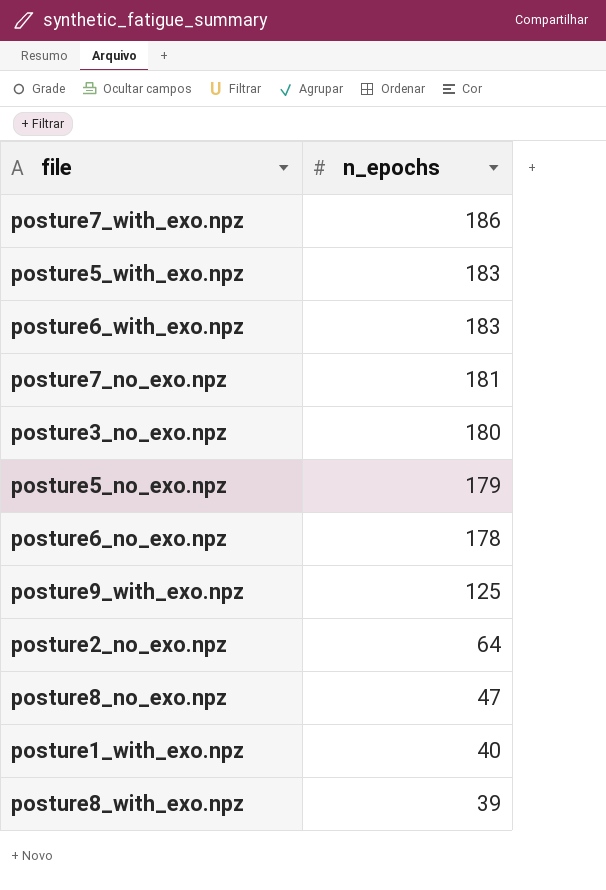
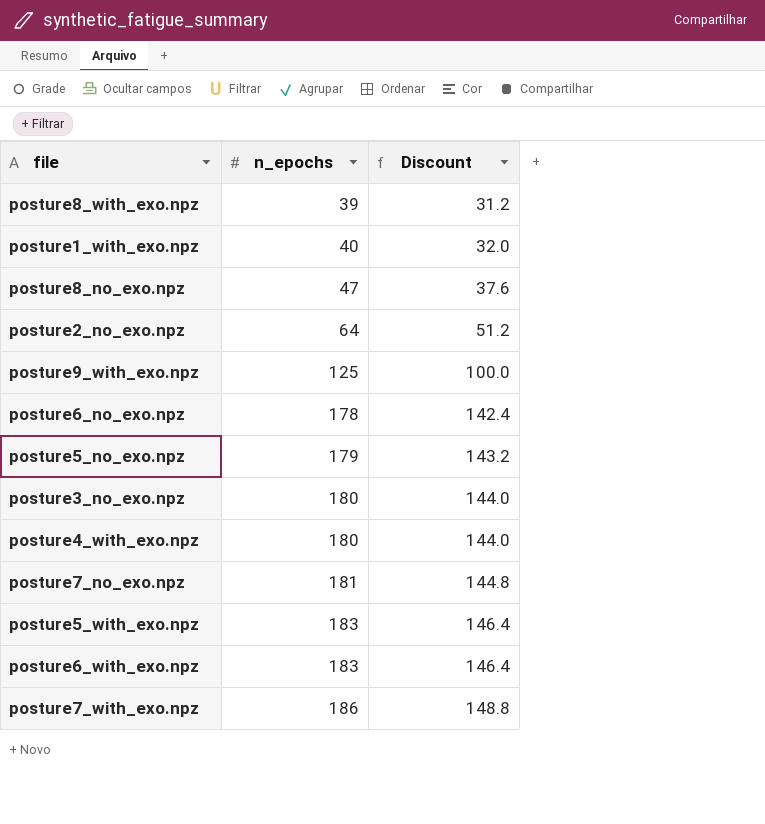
row order: n_epochs descending -> n_epochs ascending
column Discount | formula: none -> [n_epochs] * 0.8
row posture4_with_exo.npz: none -> 180 | 144.0

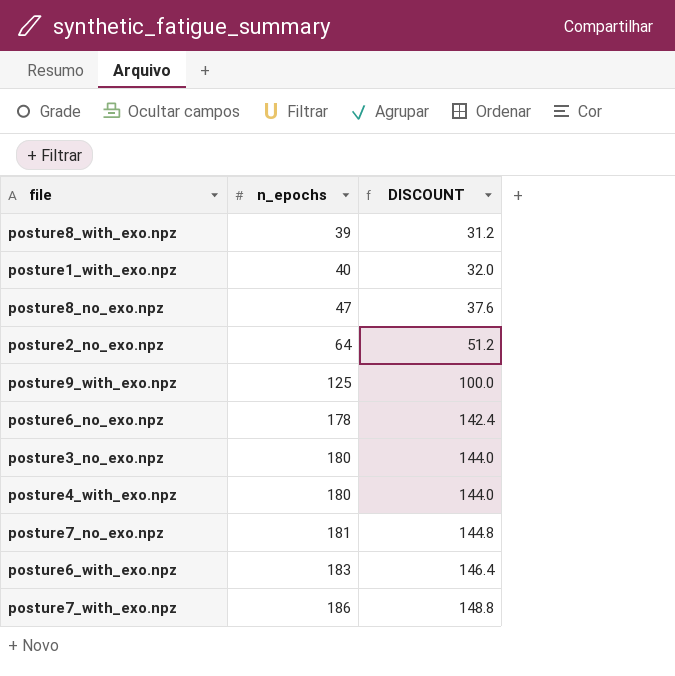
column name: Discount -> DISCOUNT
row posture5_no_exo.npz: 179 | 143.2 -> none
row posture5_with_exo.npz: 183 | 146.4 -> none

